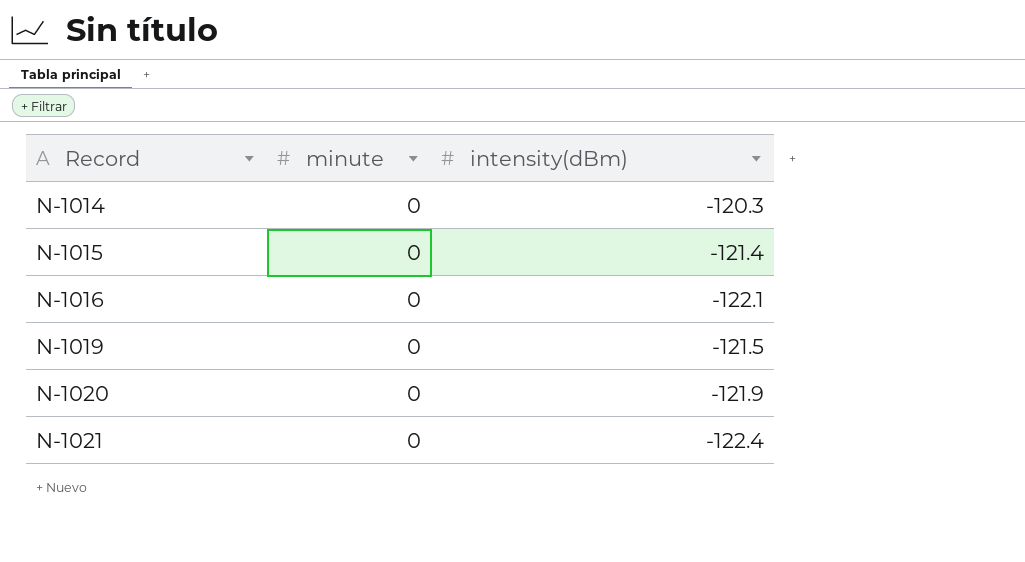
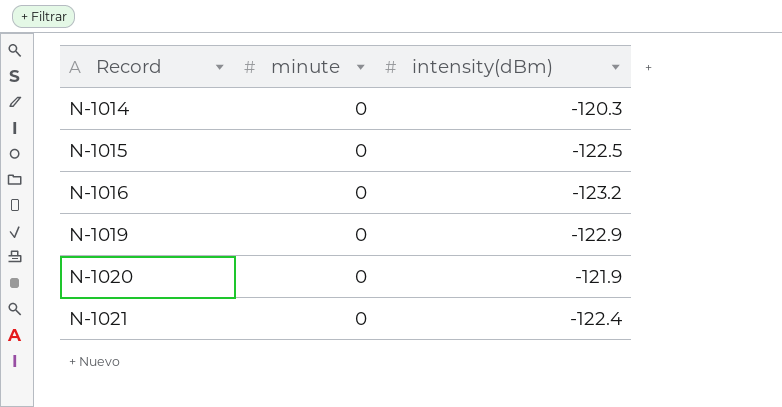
N-1015 | intensity(dBm): -121.4 -> -122.5
N-1016 | intensity(dBm): -122.1 -> -123.2
N-1019 | intensity(dBm): -121.5 -> -122.9

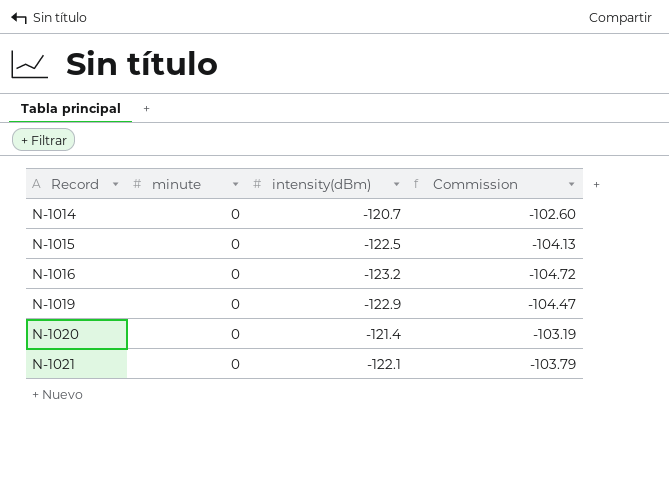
column Commission | formula: none -> [intensity(dBm)] * 0.85
N-1014 | intensity(dBm): -120.3 -> -120.7
N-1020 | intensity(dBm): -121.9 -> -121.4
N-1021 | intensity(dBm): -122.4 -> -122.1

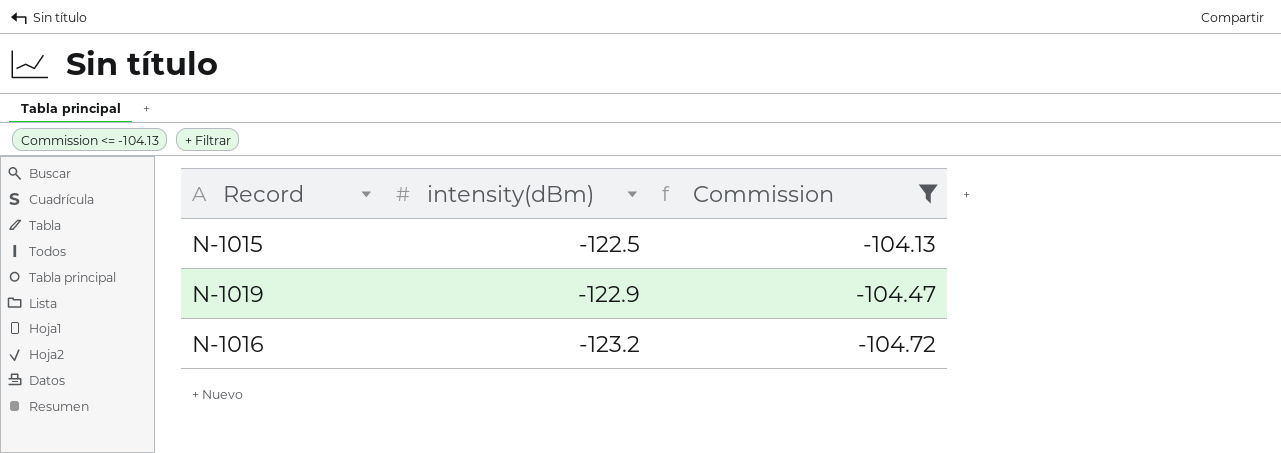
filter: none -> Commission <= -104.13
row order: Record ascending -> intensity(dBm) descending
column minute | position: 2 -> none

